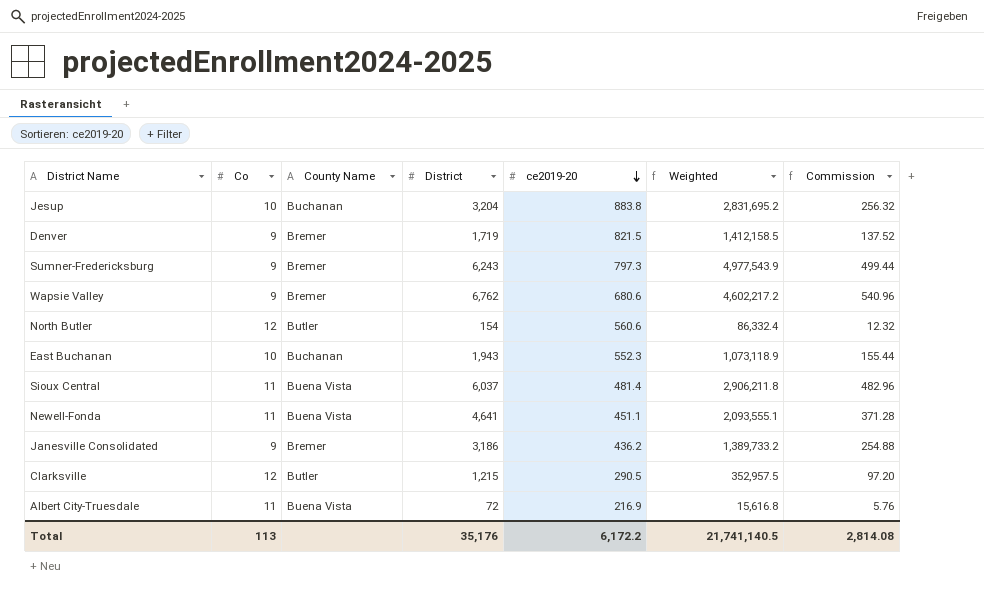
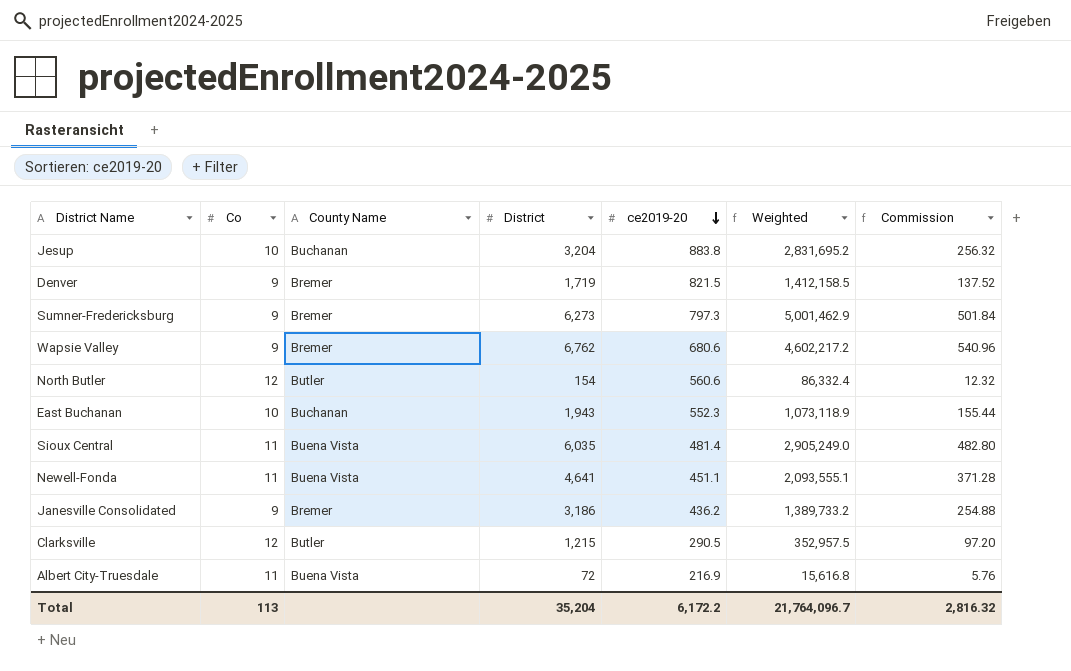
Sumner-Fredericksburg | District: 6,243 -> 6,273
Sumner-Fredericksburg | Weighted: 4,977,543.9 -> 5,001,462.9
Sumner-Fredericksburg | Commission: 499.44 -> 501.84
Sioux Central | District: 6,037 -> 6,035
Sioux Central | Weighted: 2,906,211.8 -> 2,905,249.0
Sioux Central | Commission: 482.96 -> 482.80
Total | District: 35,176 -> 35,204
Total | Weighted: 21,741,140.5 -> 21,764,096.7
Total | Commission: 2,814.08 -> 2,816.32

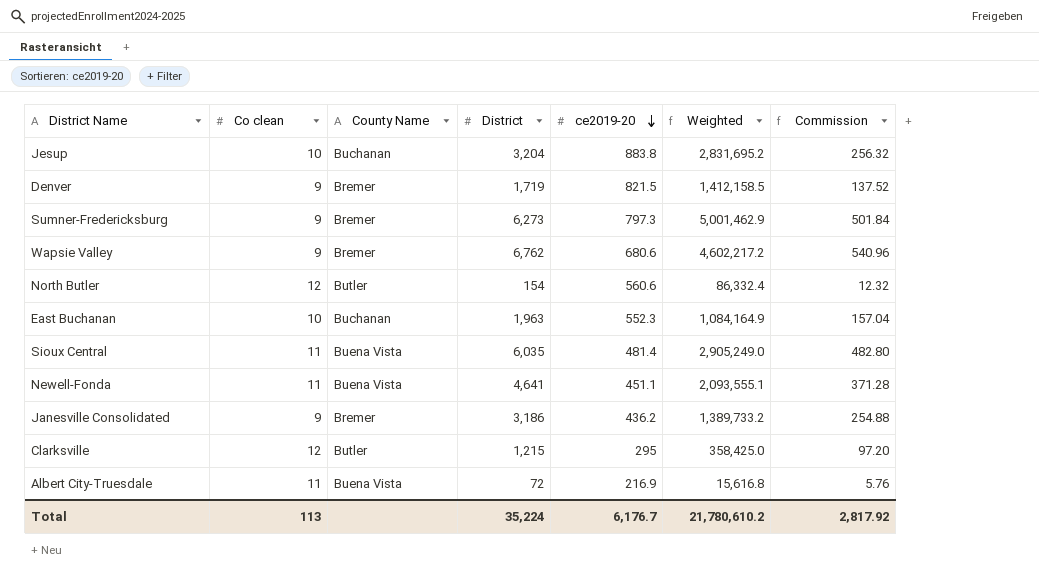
column name: Co -> Co clean
East Buchanan | District: 1,943 -> 1,963
East Buchanan | Weighted: 1,073,118.9 -> 1,084,164.9
East Buchanan | Commission: 155.44 -> 157.04
Clarksville | ce2019-20: 290.5 -> 295
Clarksville | Weighted: 352,957.5 -> 358,425.0
Total | District: 35,204 -> 35,224
Total | ce2019-20: 6,172.2 -> 6,176.7
Total | Weighted: 21,764,096.7 -> 21,780,610.2
Total | Commission: 2,816.32 -> 2,817.92

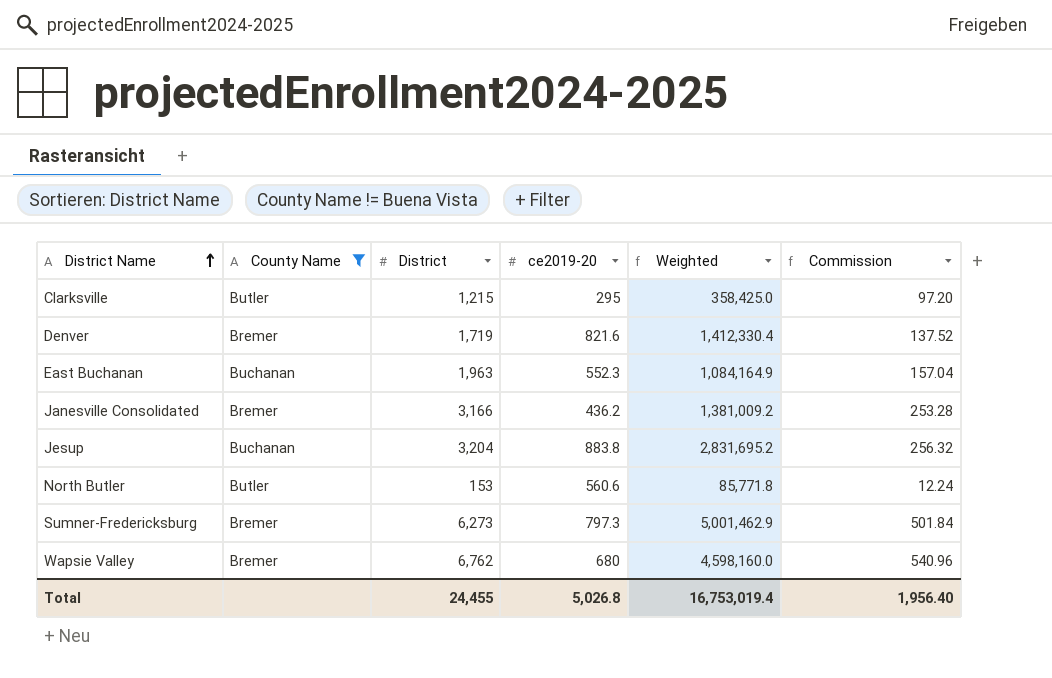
filter: none -> County Name != Buena Vista
row order: ce2019-20 descending -> District Name ascending
column Co clean | position: 2 -> none
Denver | ce2019-20: 821.5 -> 821.6
Denver | Weighted: 1,412,158.5 -> 1,412,330.4
Janesville Consolidated | District: 3,186 -> 3,166
Janesville Consolidated | Weighted: 1,389,733.2 -> 1,381,009.2
Janesville Consolidated | Commission: 254.88 -> 253.28
North Butler | District: 154 -> 153
North Butler | Weighted: 86,332.4 -> 85,771.8
North Butler | Commission: 12.32 -> 12.24
Wapsie Valley | ce2019-20: 680.6 -> 680
Wapsie Valley | Weighted: 4,602,217.2 -> 4,598,160.0
Total | District: 35,224 -> 24,455
Total | ce2019-20: 6,176.7 -> 5,026.8
Total | Weighted: 21,780,610.2 -> 16,753,019.4
Total | Commission: 2,817.92 -> 1,956.40

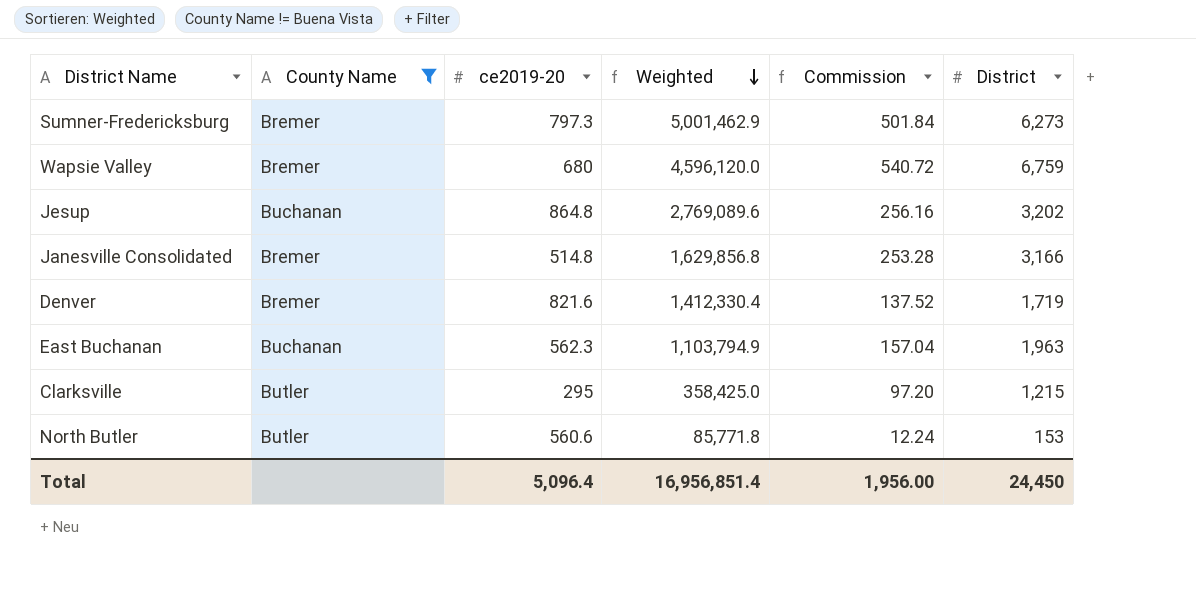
row order: District Name ascending -> Weighted descending
column District | position: 3 -> 6
Wapsie Valley | Weighted: 4,598,160.0 -> 4,596,120.0
Wapsie Valley | Commission: 540.96 -> 540.72
Wapsie Valley | District: 6,762 -> 6,759
Jesup | ce2019-20: 883.8 -> 864.8
Jesup | Weighted: 2,831,695.2 -> 2,769,089.6
Jesup | Commission: 256.32 -> 256.16
Jesup | District: 3,204 -> 3,202
Janesville Consolidated | ce2019-20: 436.2 -> 514.8
Janesville Consolidated | Weighted: 1,381,009.2 -> 1,629,856.8
East Buchanan | ce2019-20: 552.3 -> 562.3
East Buchanan | Weighted: 1,084,164.9 -> 1,103,794.9
Total | ce2019-20: 5,026.8 -> 5,096.4
Total | Weighted: 16,753,019.4 -> 16,956,851.4
Total | Commission: 1,956.40 -> 1,956.00
Total | District: 24,455 -> 24,450

